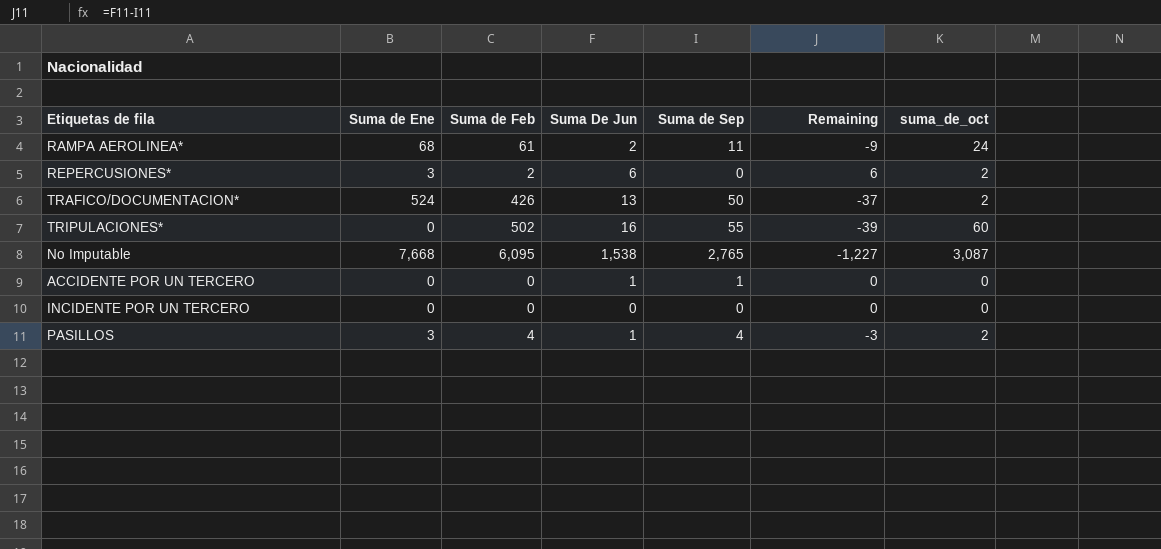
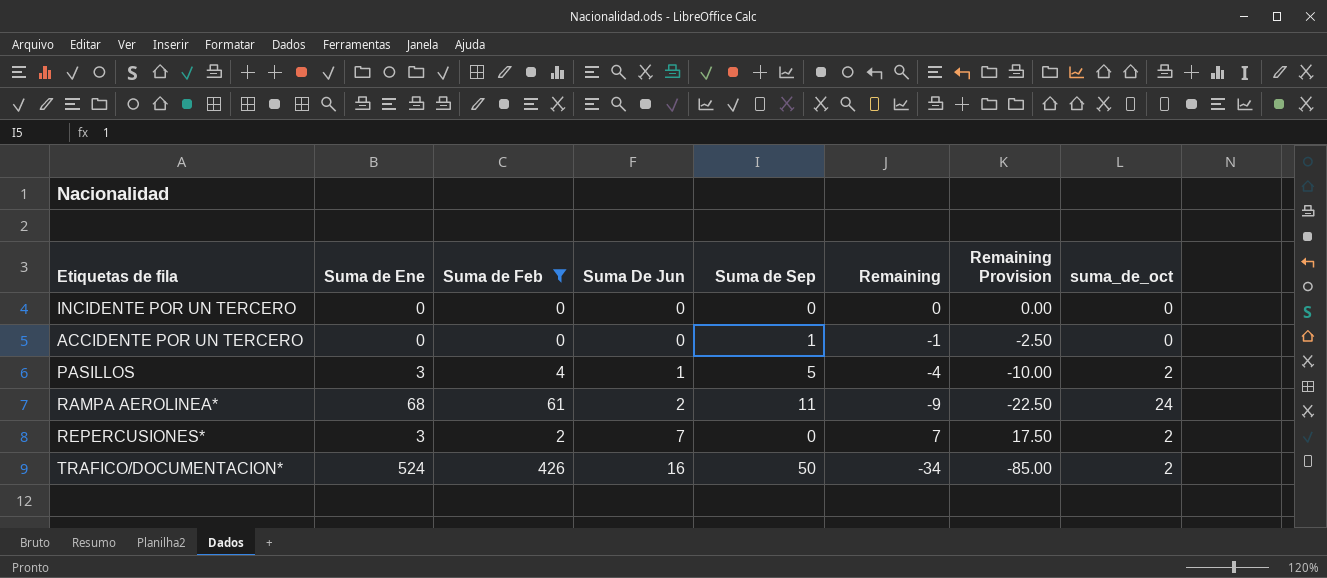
filter: none -> Suma de Feb <= 426
row order: none -> Suma De Jun ascending
column Remaining Provision | formula: none -> [Remaining] * 2.5
ACCIDENTE POR UN TERCERO | Suma De Jun: 1 -> 0
ACCIDENTE POR UN TERCERO | Remaining: 0 -> -1
PASILLOS | Suma de Sep: 4 -> 5
PASILLOS | Remaining: -3 -> -4
REPERCUSIONES* | Suma De Jun: 6 -> 7
REPERCUSIONES* | Remaining: 6 -> 7
TRAFICO/DOCUMENTACION* | Suma De Jun: 13 -> 16
TRAFICO/DOCUMENTACION* | Remaining: -37 -> -34

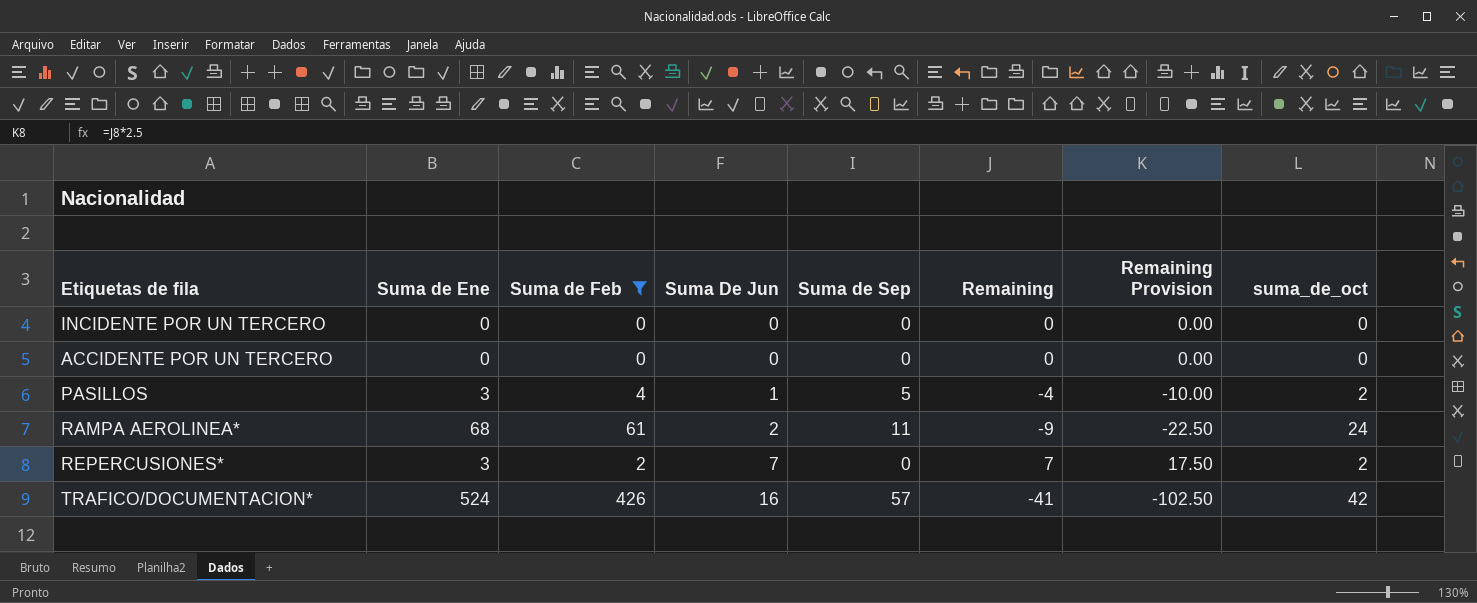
ACCIDENTE POR UN TERCERO | Suma de Sep: 1 -> 0
ACCIDENTE POR UN TERCERO | Remaining: -1 -> 0
ACCIDENTE POR UN TERCERO | Remaining Provision: -2.50 -> 0.00
TRAFICO/DOCUMENTACION* | Suma de Sep: 50 -> 57
TRAFICO/DOCUMENTACION* | Remaining: -34 -> -41
TRAFICO/DOCUMENTACION* | Remaining Provision: -85.00 -> -102.50
TRAFICO/DOCUMENTACION* | suma_de_oct: 2 -> 42

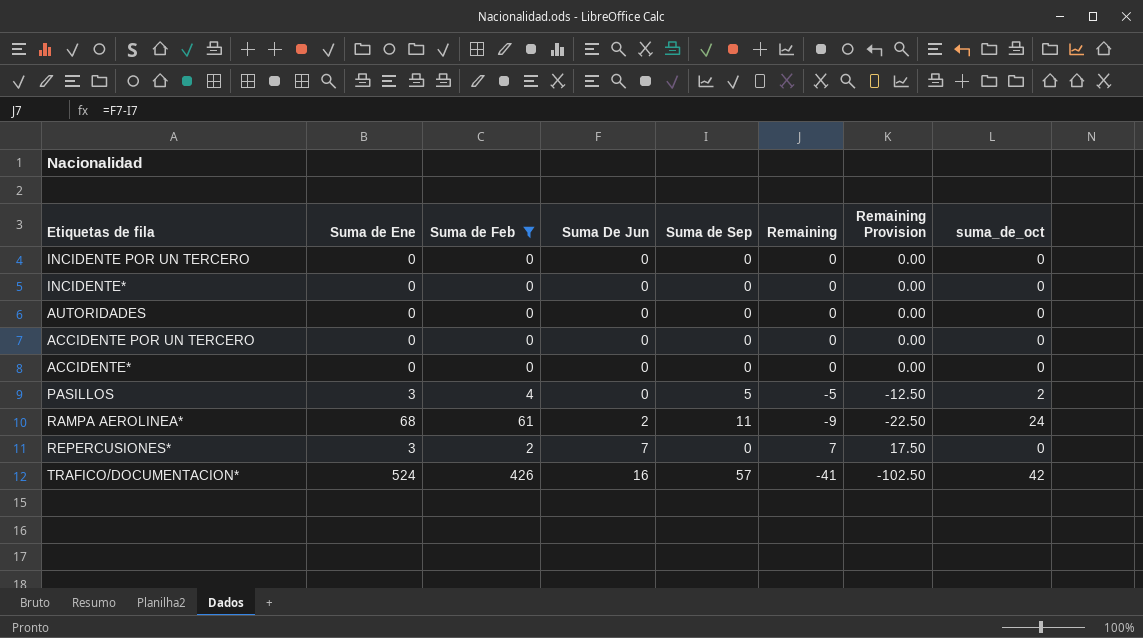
row INCIDENTE*: none -> 0 | 0 | 0 | 0 | 0 | 0.00 | 0
row AUTORIDADES: none -> 0 | 0 | 0 | 0 | 0 | 0.00 | 0
row ACCIDENTE*: none -> 0 | 0 | 0 | 0 | 0 | 0.00 | 0
PASILLOS | Suma De Jun: 1 -> 0
PASILLOS | Remaining: -4 -> -5
PASILLOS | Remaining Provision: -10.00 -> -12.50
REPERCUSIONES* | suma_de_oct: 2 -> 0

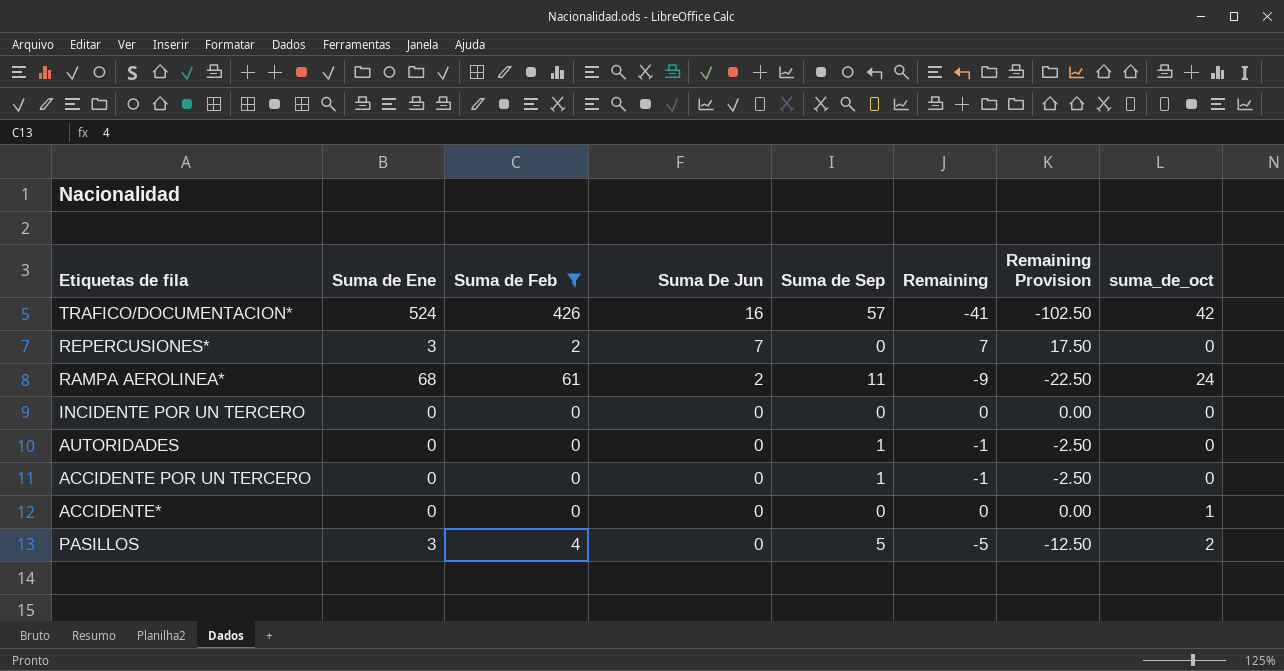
row order: Suma De Jun ascending -> Suma De Jun descending
row INCIDENTE*: 0 | 0 | 0 | 0 | 0 | 0.00 | 0 -> none
AUTORIDADES | Suma de Sep: 0 -> 1
AUTORIDADES | Remaining: 0 -> -1
AUTORIDADES | Remaining Provision: 0.00 -> -2.50
ACCIDENTE POR UN TERCERO | Suma de Sep: 0 -> 1
ACCIDENTE POR UN TERCERO | Remaining: 0 -> -1
ACCIDENTE POR UN TERCERO | Remaining Provision: 0.00 -> -2.50
ACCIDENTE* | suma_de_oct: 0 -> 1

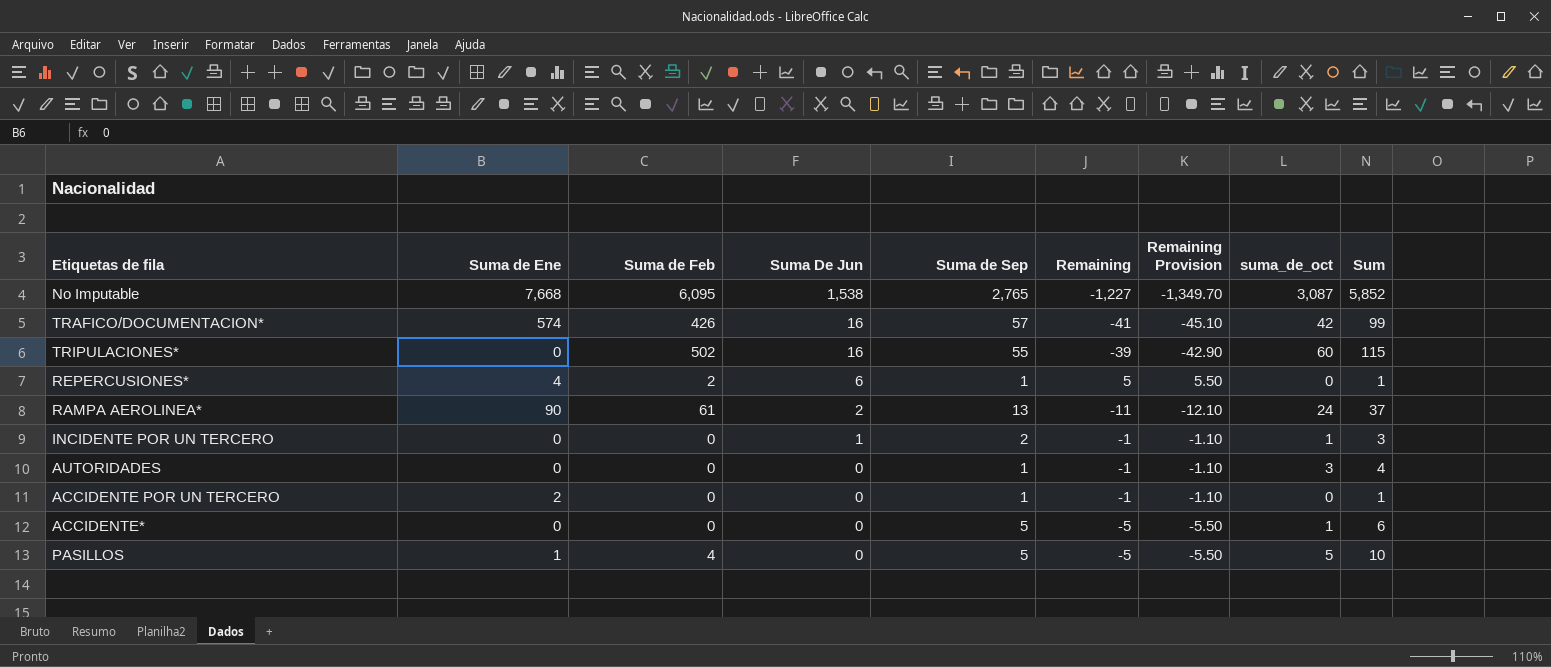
filter: Suma de Feb <= 426 -> none
column Remaining Provision | formula: [Remaining] * 2.5 -> [Remaining] * 1.1
column Sum | formula: none -> [Suma de Sep] + [suma_de_oct]
TRAFICO/DOCUMENTACION* | Suma de Ene: 524 -> 574
REPERCUSIONES* | Suma de Ene: 3 -> 4
REPERCUSIONES* | Suma De Jun: 7 -> 6
REPERCUSIONES* | Suma de Sep: 0 -> 1
REPERCUSIONES* | Remaining: 7 -> 5
RAMPA AEROLINEA* | Suma de Ene: 68 -> 90
RAMPA AEROLINEA* | Suma de Sep: 11 -> 13
RAMPA AEROLINEA* | Remaining: -9 -> -11
INCIDENTE POR UN TERCERO | Suma De Jun: 0 -> 1
INCIDENTE POR UN TERCERO | Suma de Sep: 0 -> 2
INCIDENTE POR UN TERCERO | Remaining: 0 -> -1
INCIDENTE POR UN TERCERO | suma_de_oct: 0 -> 1
AUTORIDADES | suma_de_oct: 0 -> 3
ACCIDENTE POR UN TERCERO | Suma de Ene: 0 -> 2
ACCIDENTE* | Suma de Sep: 0 -> 5
ACCIDENTE* | Remaining: 0 -> -5
PASILLOS | Suma de Ene: 3 -> 1
PASILLOS | suma_de_oct: 2 -> 5

